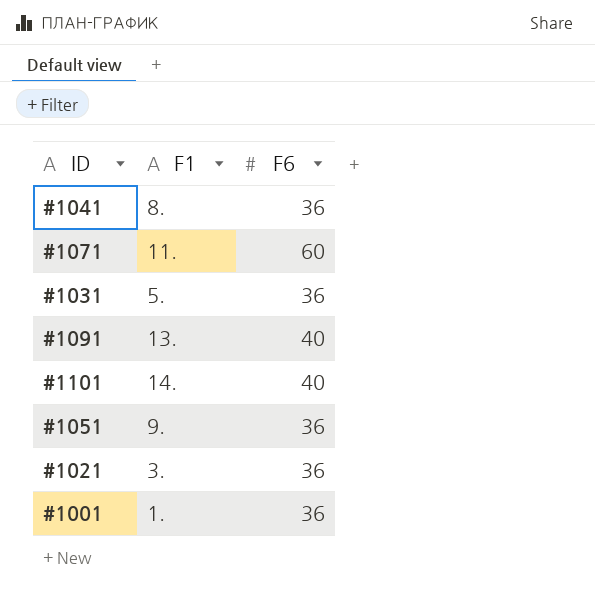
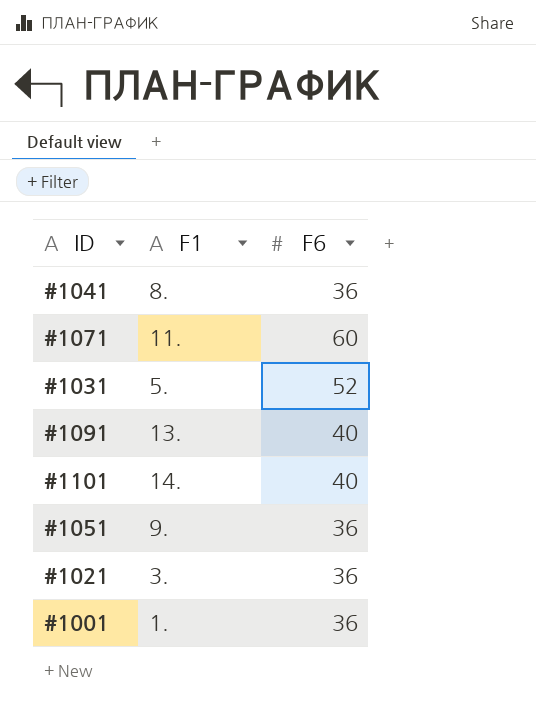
#1031 | F6: 36 -> 52

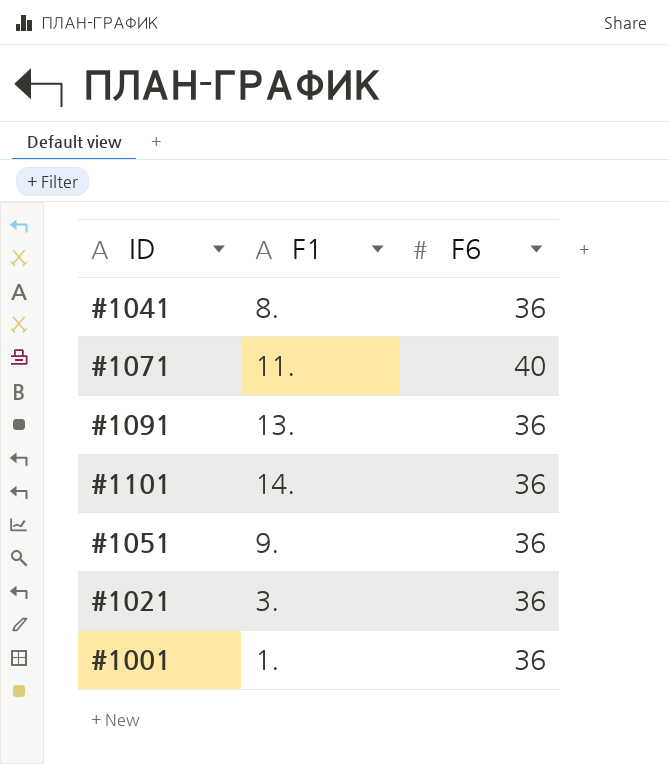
row #1031: 5. | 52 -> none
#1071 | F6: 60 -> 40
#1091 | F6: 40 -> 36
#1101 | F6: 40 -> 36

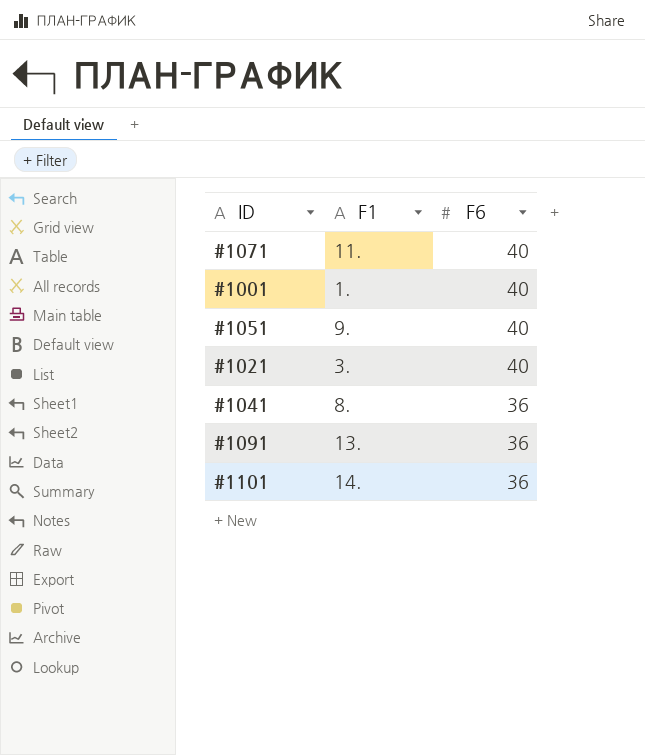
row order: none -> F6 descending
#1001 | F6: 36 -> 40
#1051 | F6: 36 -> 40
#1021 | F6: 36 -> 40

